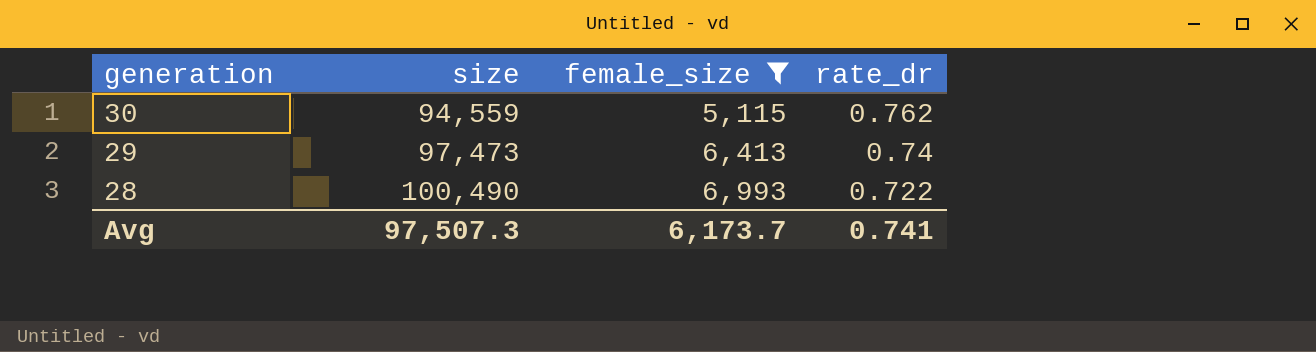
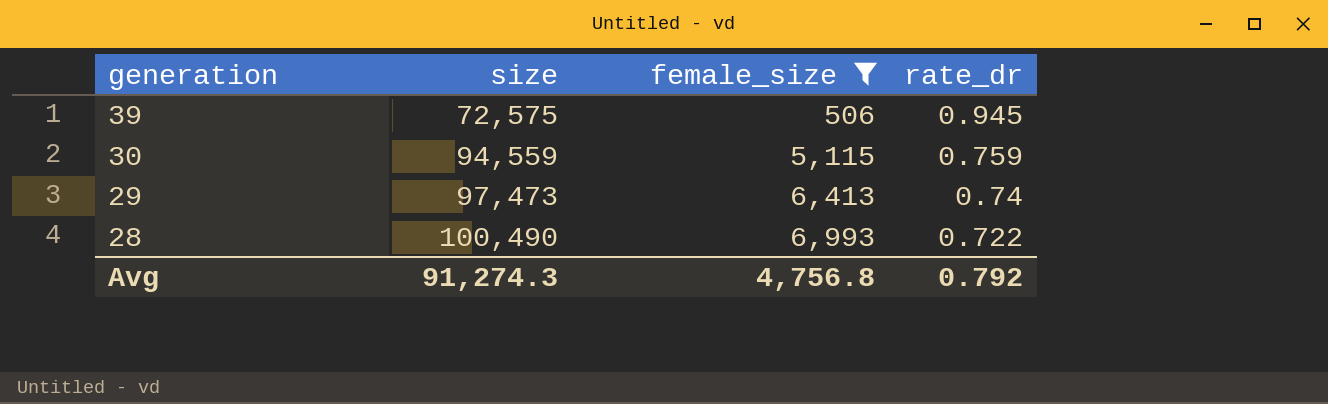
row 39: none -> 72,575 | 506 | 0.945
30 | rate_dr: 0.762 -> 0.759
Avg | size: 97,507.3 -> 91,274.3
Avg | female_size: 6,173.7 -> 4,756.8
Avg | rate_dr: 0.741 -> 0.792

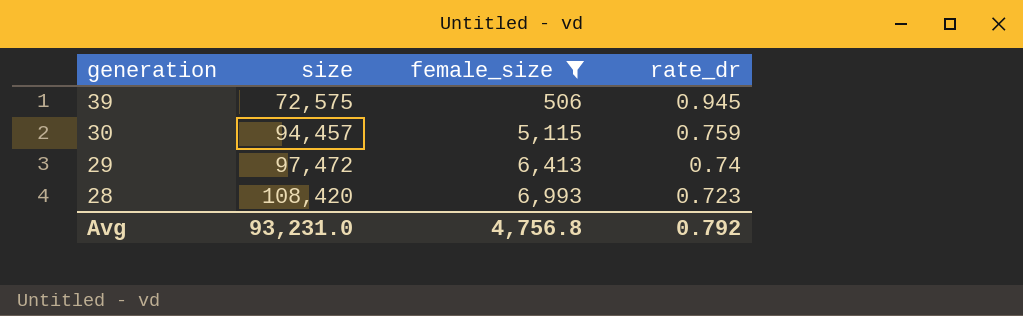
30 | size: 94,559 -> 94,457
29 | size: 97,473 -> 97,472
28 | size: 100,490 -> 108,420
28 | rate_dr: 0.722 -> 0.723
Avg | size: 91,274.3 -> 93,231.0

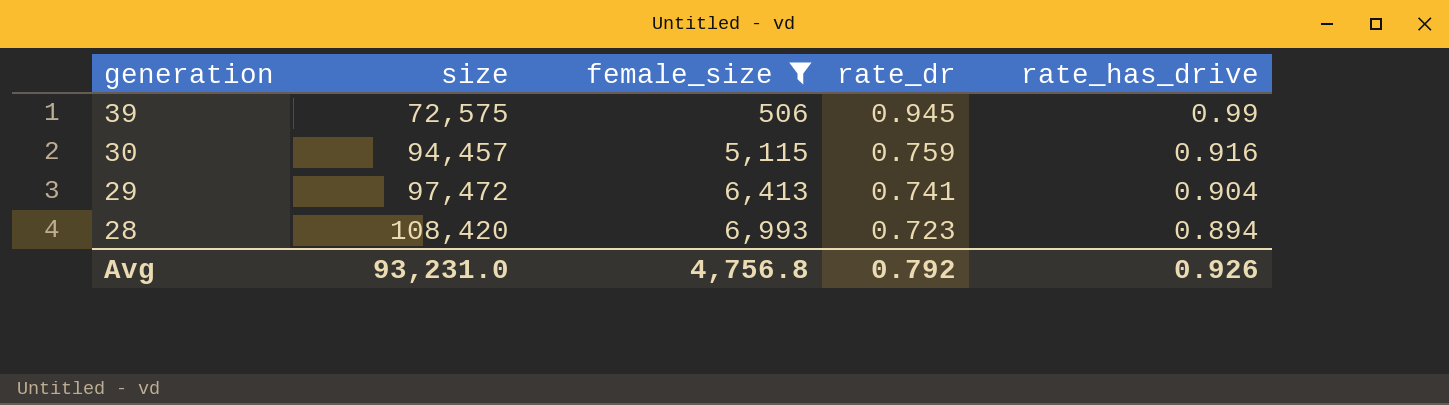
column rate_has_drive | position: none -> 5
29 | rate_dr: 0.74 -> 0.741

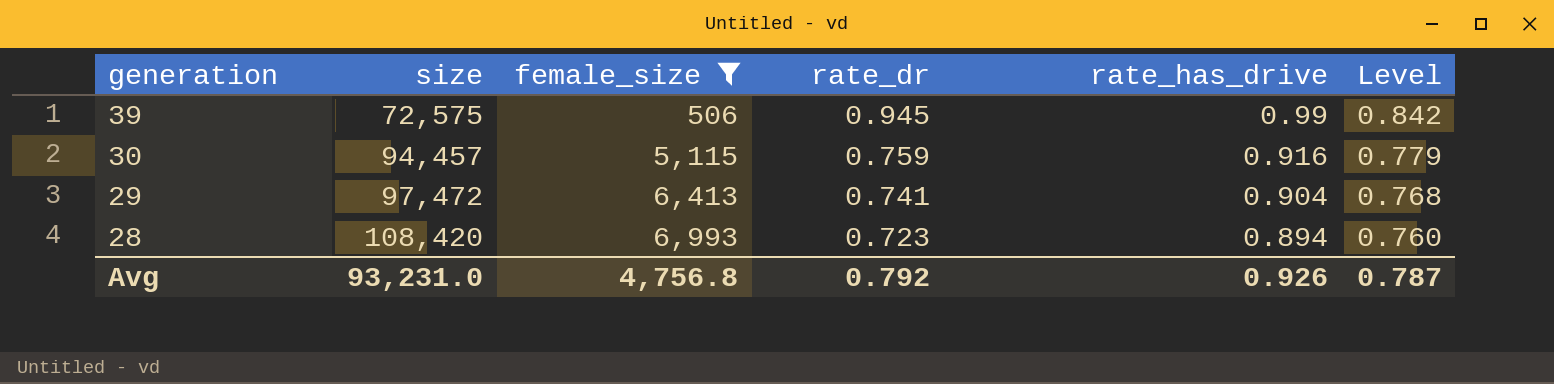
column Level | formula: none -> [rate_has_drive] * 0.85

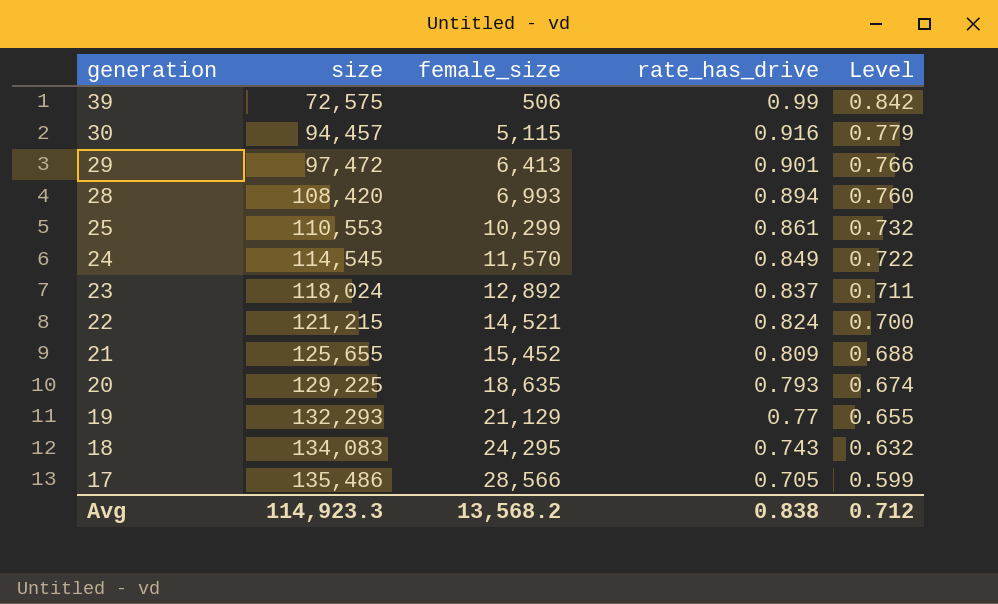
filter: female_size <= 6,993 -> none
column rate_dr | position: 4 -> none
29 | rate_has_drive: 0.904 -> 0.901
29 | Level: 0.768 -> 0.766
Avg | size: 93,231.0 -> 114,923.3
Avg | female_size: 4,756.8 -> 13,568.2
Avg | rate_has_drive: 0.926 -> 0.838
Avg | Level: 0.787 -> 0.712

